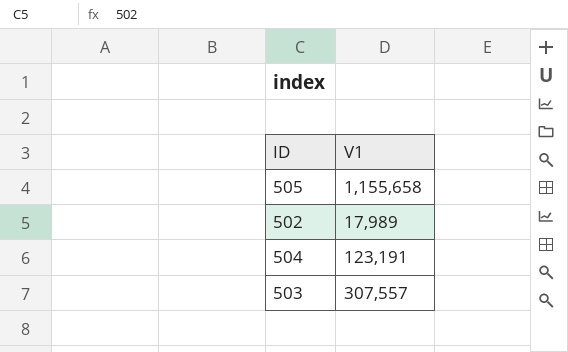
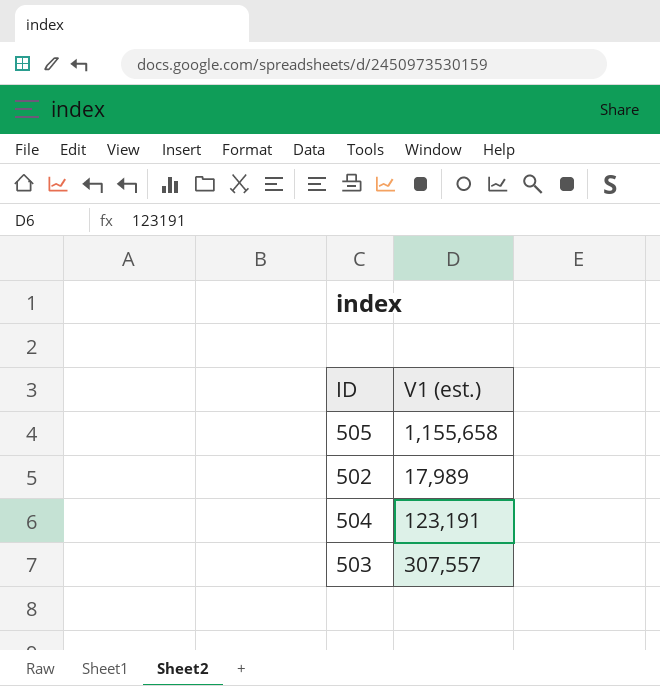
column name: V1 -> V1 (est.)

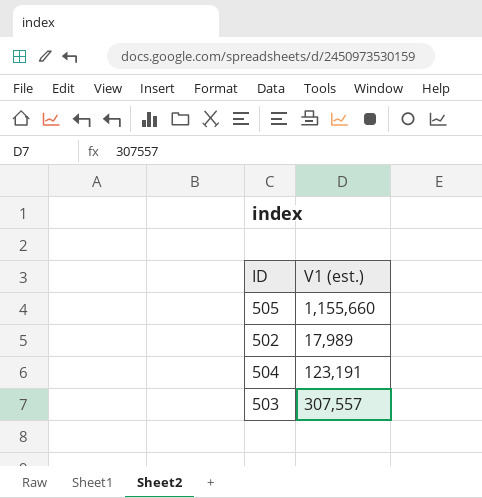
505 | V1 (est.): 1,155,658 -> 1,155,660

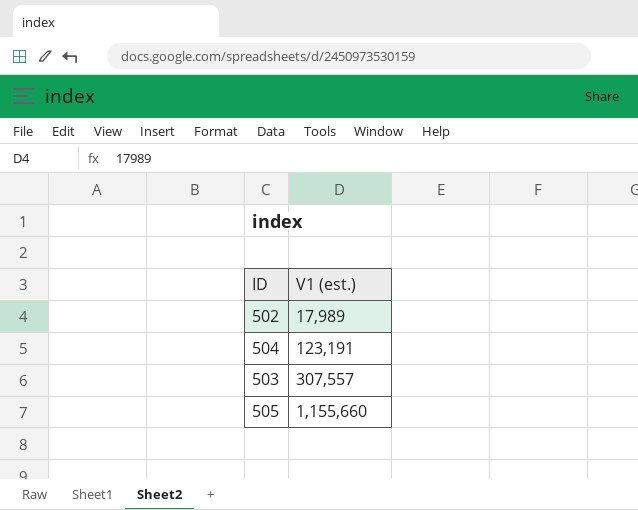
row order: none -> V1 (est.) ascending

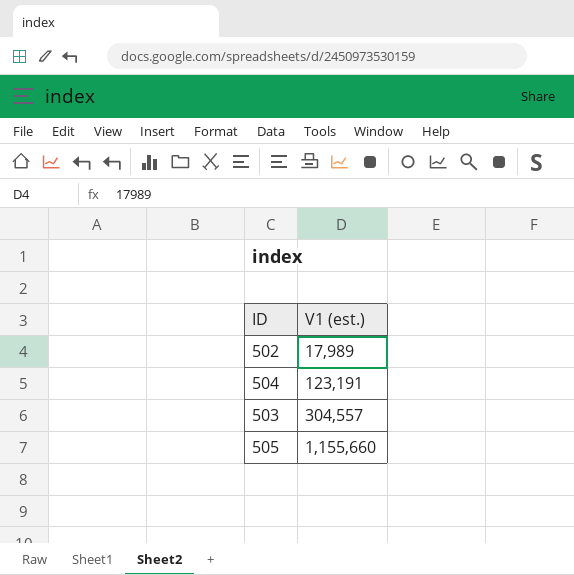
503 | V1 (est.): 307,557 -> 304,557

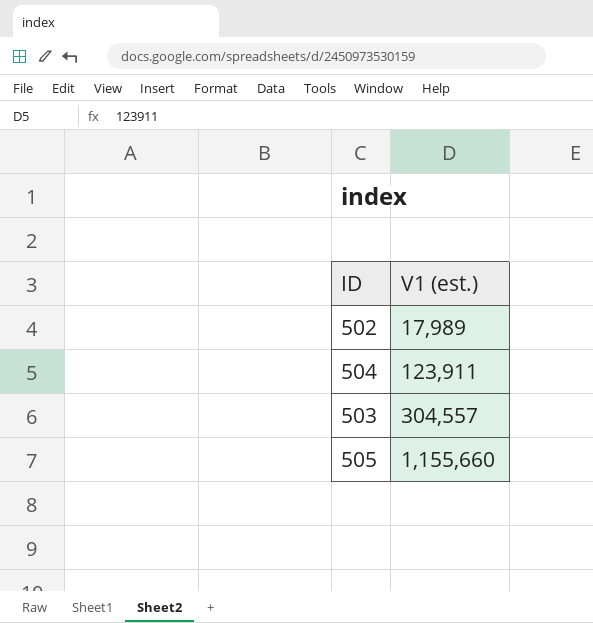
504 | V1 (est.): 123,191 -> 123,911

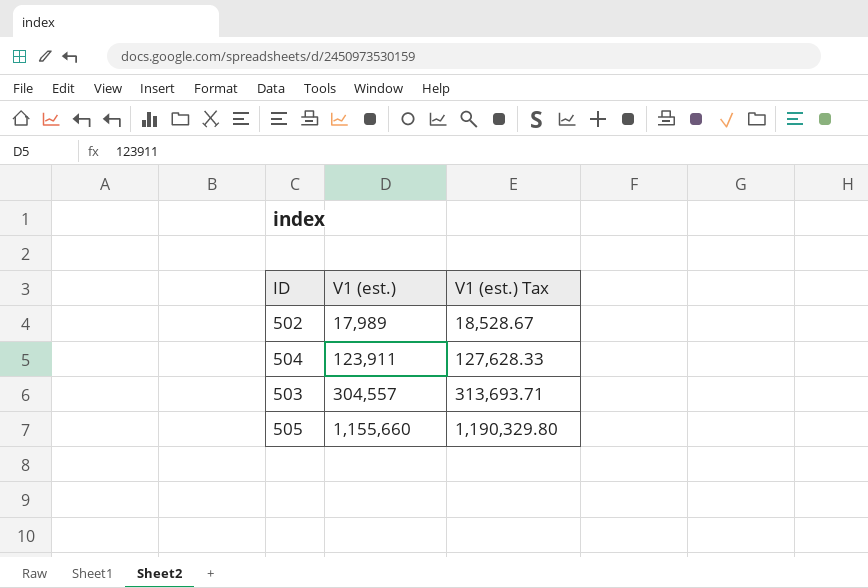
column V1 (est.) Tax | formula: none -> [V1 (est.)] * 1.03

